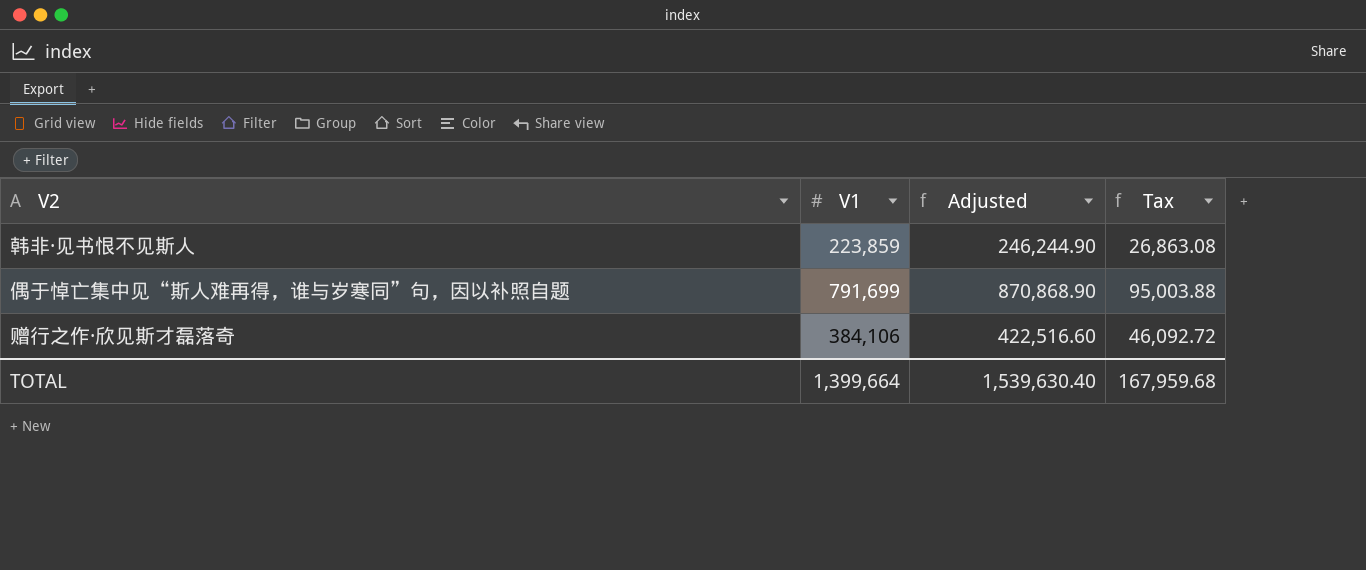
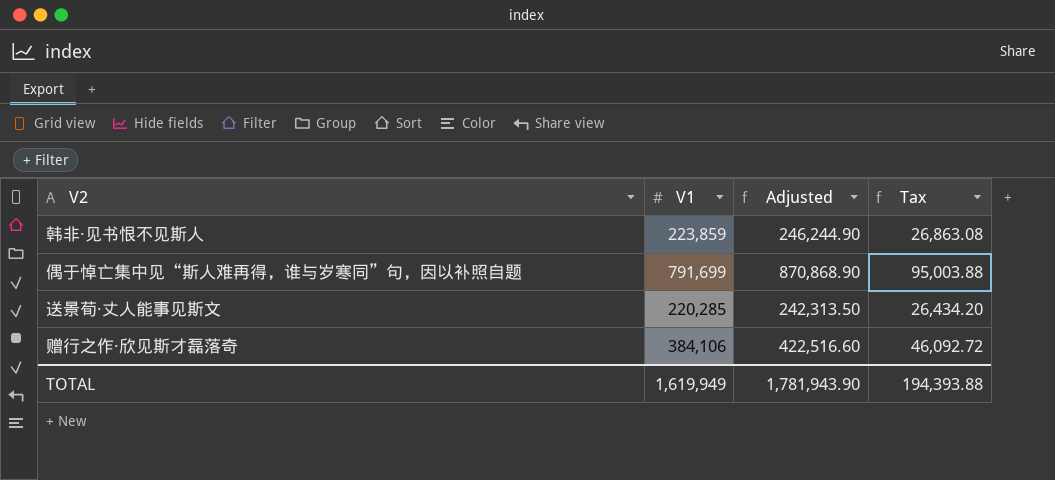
row 送景荀·丈人能事见斯文: none -> 220,285 | 242,313.50 | 26,434.20
TOTAL | V1: 1,399,664 -> 1,619,949
TOTAL | Adjusted: 1,539,630.40 -> 1,781,943.90
TOTAL | Tax: 167,959.68 -> 194,393.88

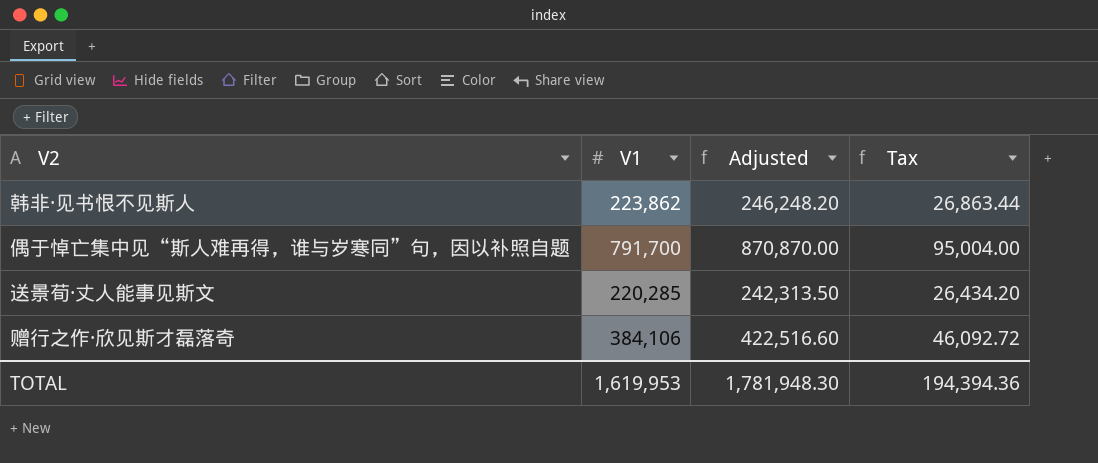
韩非·见书恨不见斯人 | V1: 223,859 -> 223,862
韩非·见书恨不见斯人 | Adjusted: 246,244.90 -> 246,248.20
韩非·见书恨不见斯人 | Tax: 26,863.08 -> 26,863.44
偶于悼亡集中见“斯人难再得，谁与岁寒同”句，因以补照自题 | V1: 791,699 -> 791,700
偶于悼亡集中见“斯人难再得，谁与岁寒同”句，因以补照自题 | Adjusted: 870,868.90 -> 870,870.00
偶于悼亡集中见“斯人难再得，谁与岁寒同”句，因以补照自题 | Tax: 95,003.88 -> 95,004.00
TOTAL | V1: 1,619,949 -> 1,619,953
TOTAL | Adjusted: 1,781,943.90 -> 1,781,948.30
TOTAL | Tax: 194,393.88 -> 194,394.36

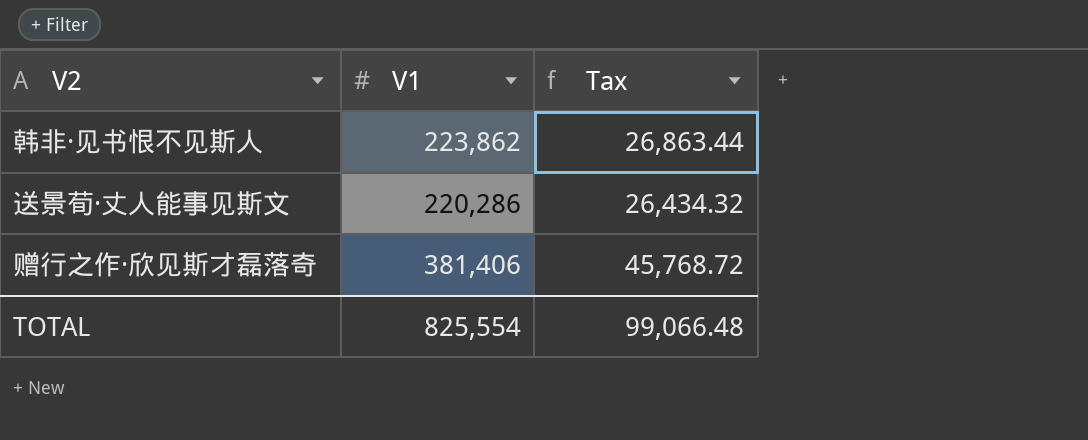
column Adjusted | formula: [V1] * 1.1 -> none
row 偶于悼亡集中见“斯人难再得，谁与岁寒同”句，因以补照自题: 791,700 | 870,870.00 | 95,004.00 -> none
送景荀·丈人能事见斯文 | V1: 220,285 -> 220,286
送景荀·丈人能事见斯文 | Tax: 26,434.20 -> 26,434.32
赠行之作·欣见斯才磊落奇 | V1: 384,106 -> 381,406
赠行之作·欣见斯才磊落奇 | Tax: 46,092.72 -> 45,768.72
TOTAL | V1: 1,619,953 -> 825,554
TOTAL | Tax: 194,394.36 -> 99,066.48

